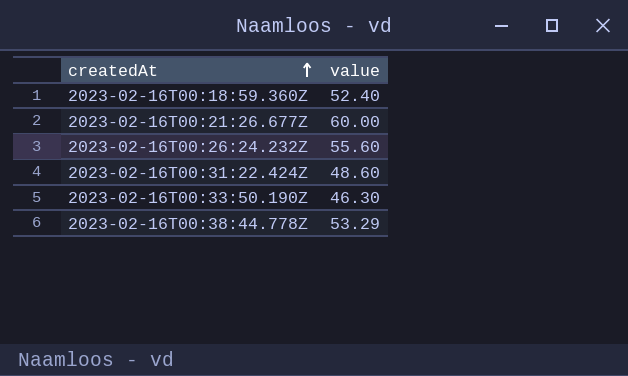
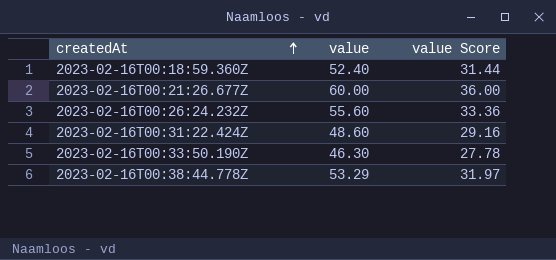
column value Score | formula: none -> [value] * 0.6

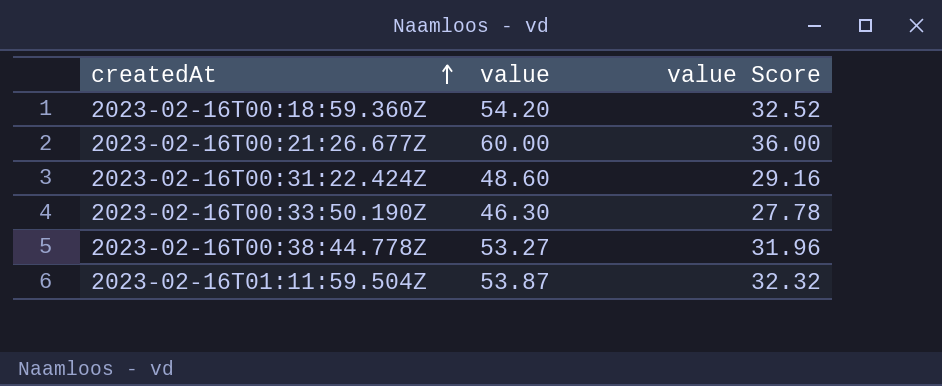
row 2023-02-16T00:26:24.232Z: 55.60 | 33.36 -> none
2023-02-16T00:18:59.360Z | value: 52.40 -> 54.20
2023-02-16T00:18:59.360Z | value Score: 31.44 -> 32.52
2023-02-16T00:38:44.778Z | value: 53.29 -> 53.27
2023-02-16T00:38:44.778Z | value Score: 31.97 -> 31.96
row 2023-02-16T01:11:59.504Z: none -> 53.87 | 32.32

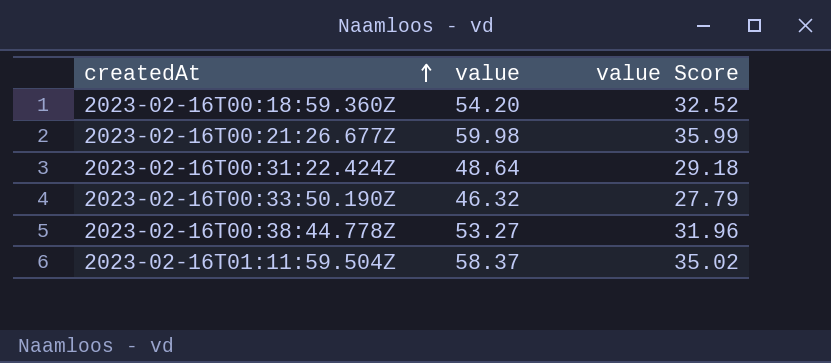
2023-02-16T00:21:26.677Z | value: 60.00 -> 59.98
2023-02-16T00:21:26.677Z | value Score: 36.00 -> 35.99
2023-02-16T00:31:22.424Z | value: 48.60 -> 48.64
2023-02-16T00:31:22.424Z | value Score: 29.16 -> 29.18
2023-02-16T00:33:50.190Z | value: 46.30 -> 46.32
2023-02-16T00:33:50.190Z | value Score: 27.78 -> 27.79
2023-02-16T01:11:59.504Z | value: 53.87 -> 58.37
2023-02-16T01:11:59.504Z | value Score: 32.32 -> 35.02

